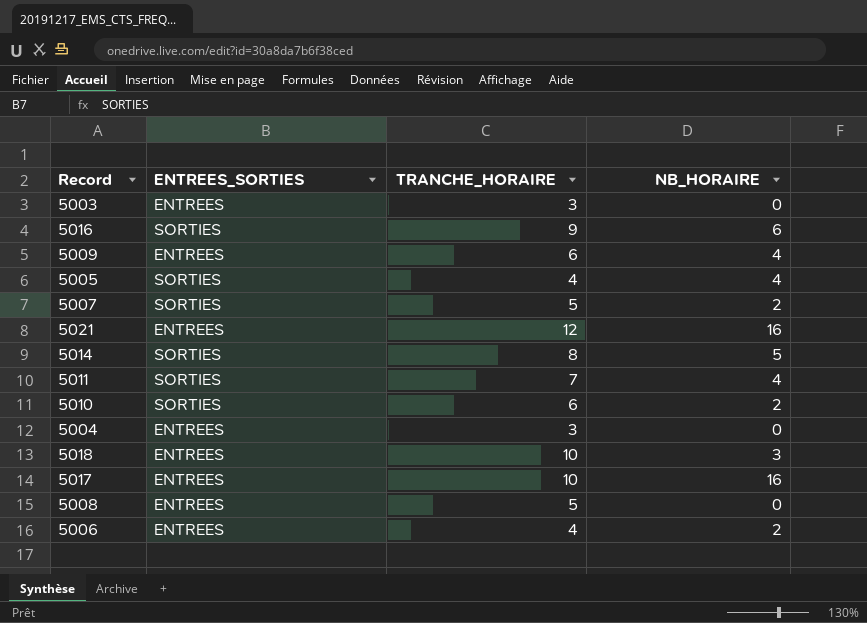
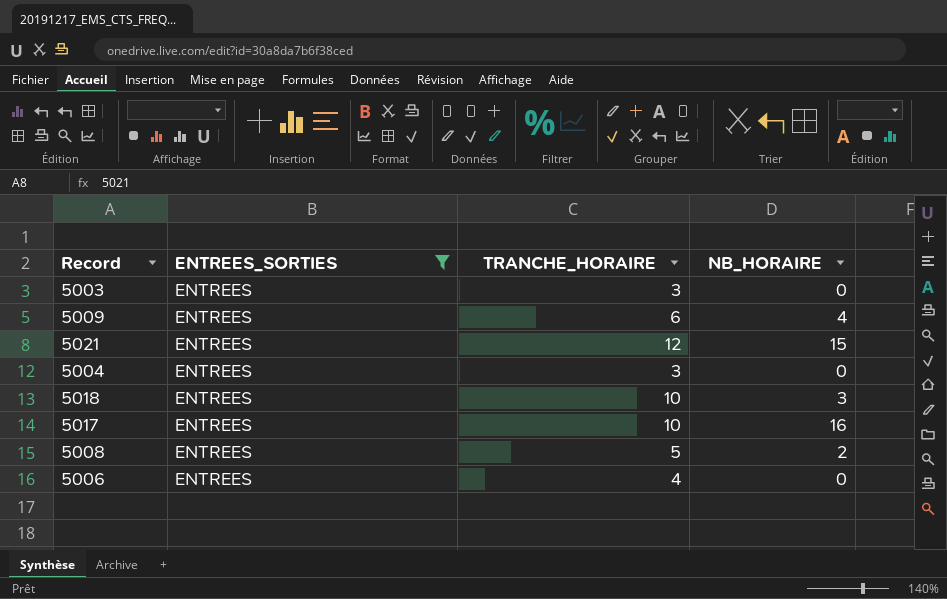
filter: none -> ENTREES_SORTIES = ENTREES
5021 | NB_HORAIRE: 16 -> 15
5008 | NB_HORAIRE: 0 -> 2
5006 | NB_HORAIRE: 2 -> 0

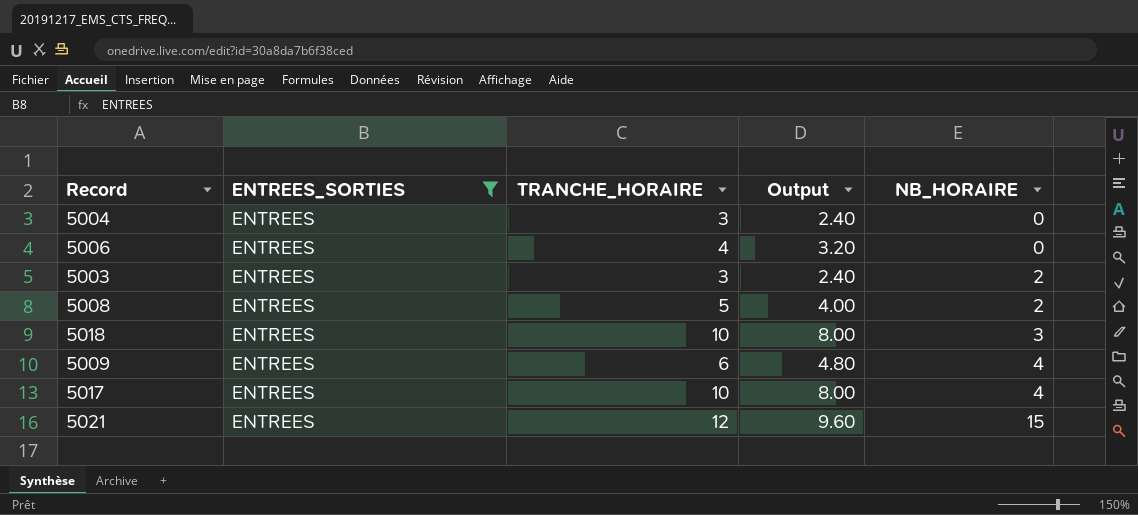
row order: none -> NB_HORAIRE ascending
column Output | formula: none -> [TRANCHE_HORAIRE] * 0.8
5003 | NB_HORAIRE: 0 -> 2
5017 | NB_HORAIRE: 16 -> 4

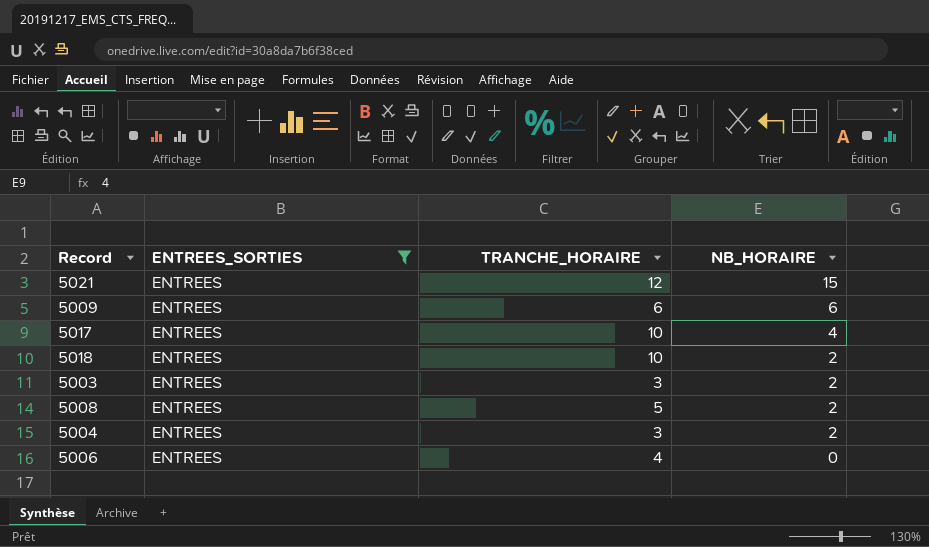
row order: NB_HORAIRE ascending -> NB_HORAIRE descending
column Output | formula: [TRANCHE_HORAIRE] * 0.8 -> none
5009 | NB_HORAIRE: 4 -> 6
5018 | NB_HORAIRE: 3 -> 2
5004 | NB_HORAIRE: 0 -> 2

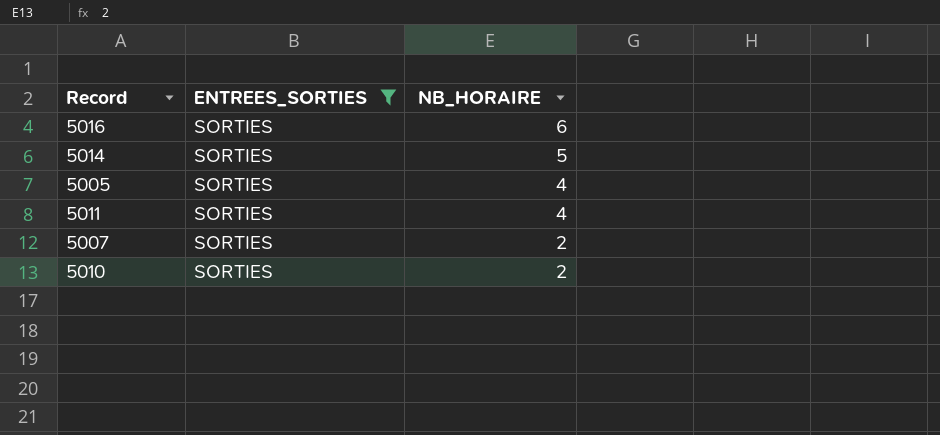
filter: ENTREES_SORTIES = ENTREES -> ENTREES_SORTIES = SORTIES
column TRANCHE_HORAIRE | position: 3 -> none

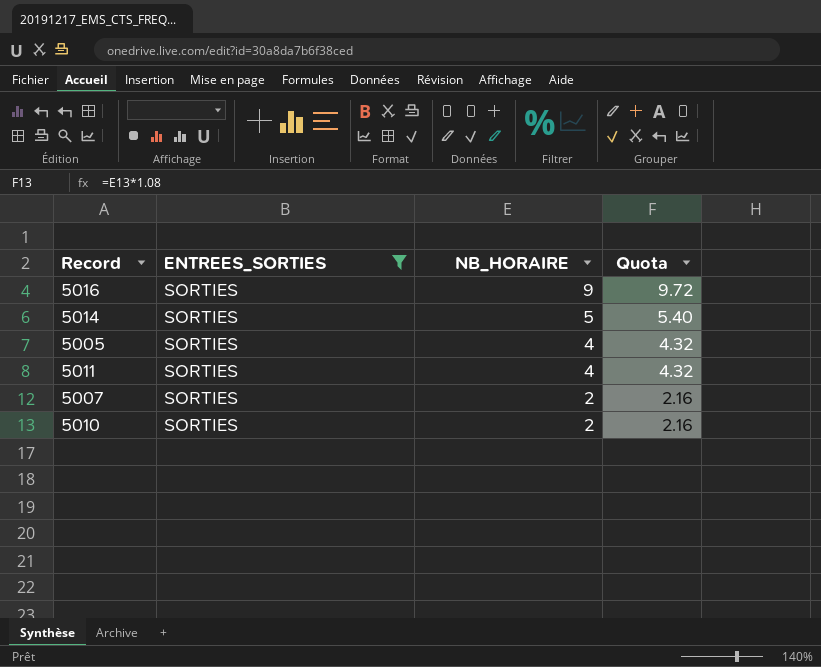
column Quota | formula: none -> [NB_HORAIRE] * 1.08
5016 | NB_HORAIRE: 6 -> 9

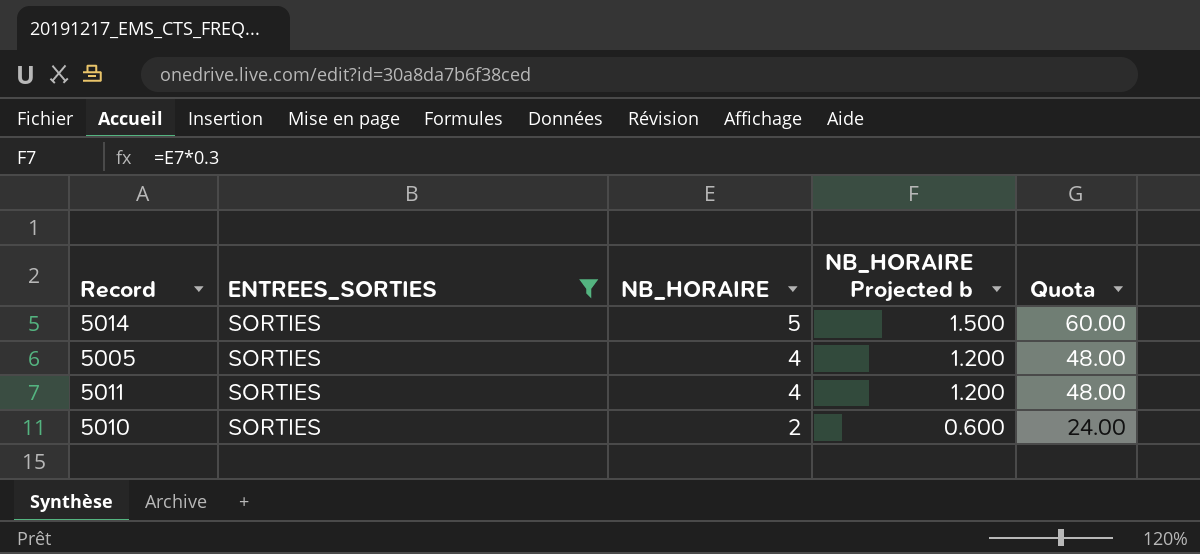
column NB_HORAIRE Projected b | formula: none -> [NB_HORAIRE] * 0.3
column Quota | formula: [NB_HORAIRE] * 1.08 -> [NB_HORAIRE] * 12
row 5016: SORTIES | 9 | 9.72 -> none
row 5007: SORTIES | 2 | 2.16 -> none

